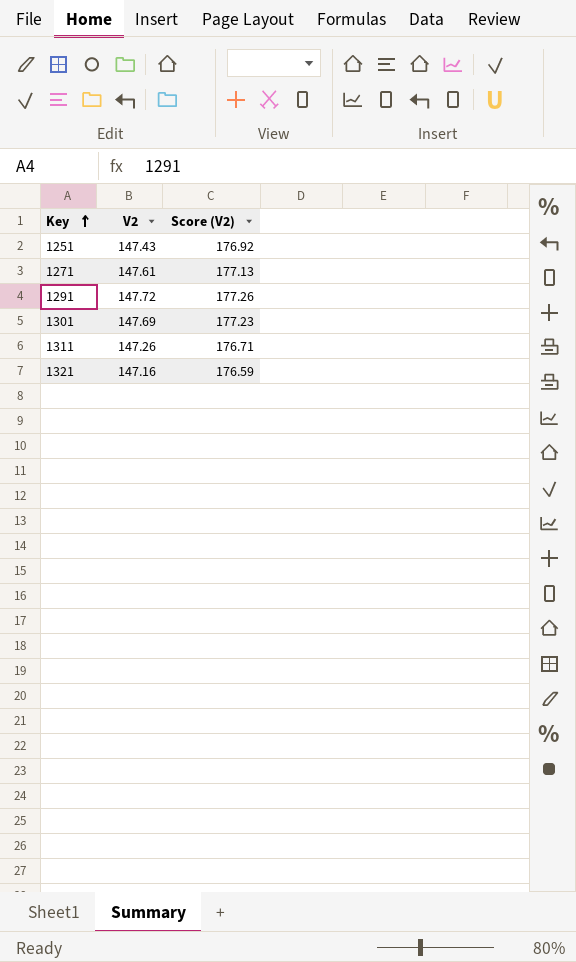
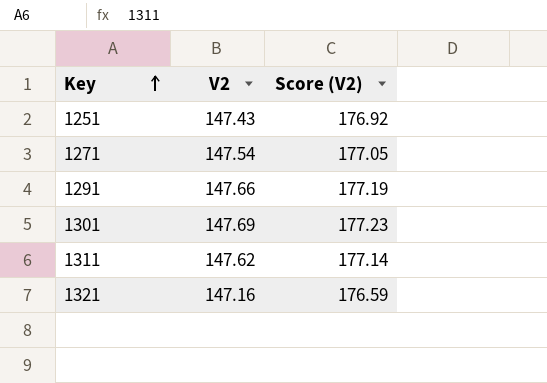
1271 | V2: 147.61 -> 147.54
1271 | Score (V2): 177.13 -> 177.05
1291 | V2: 147.72 -> 147.66
1291 | Score (V2): 177.26 -> 177.19
1311 | V2: 147.26 -> 147.62
1311 | Score (V2): 176.71 -> 177.14

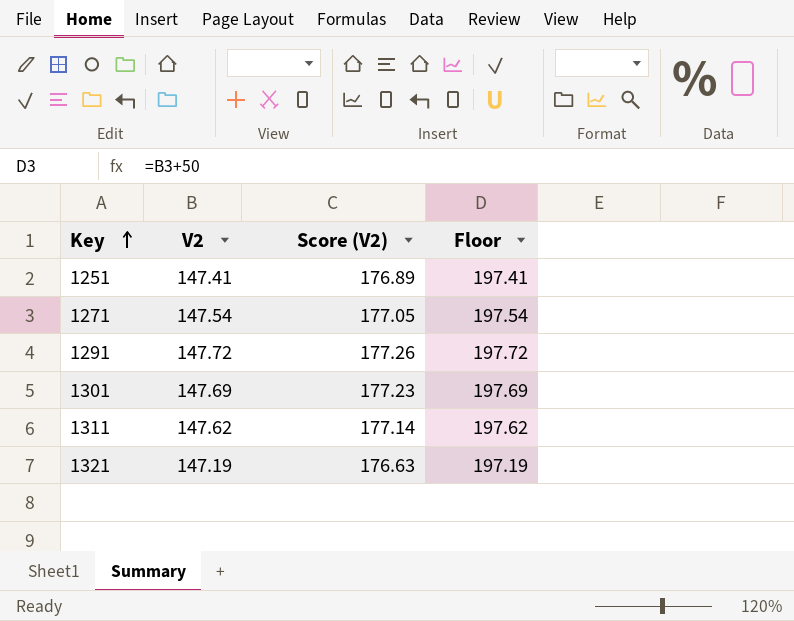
column Floor | formula: none -> [V2] + 50
1251 | V2: 147.43 -> 147.41
1251 | Score (V2): 176.92 -> 176.89
1291 | V2: 147.66 -> 147.72
1291 | Score (V2): 177.19 -> 177.26
1321 | V2: 147.16 -> 147.19
1321 | Score (V2): 176.59 -> 176.63

